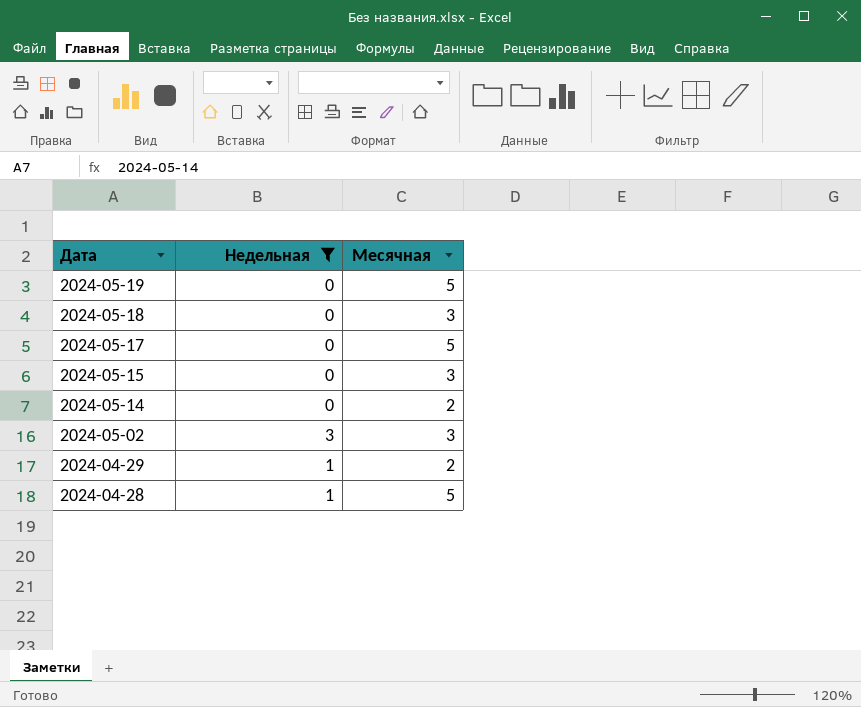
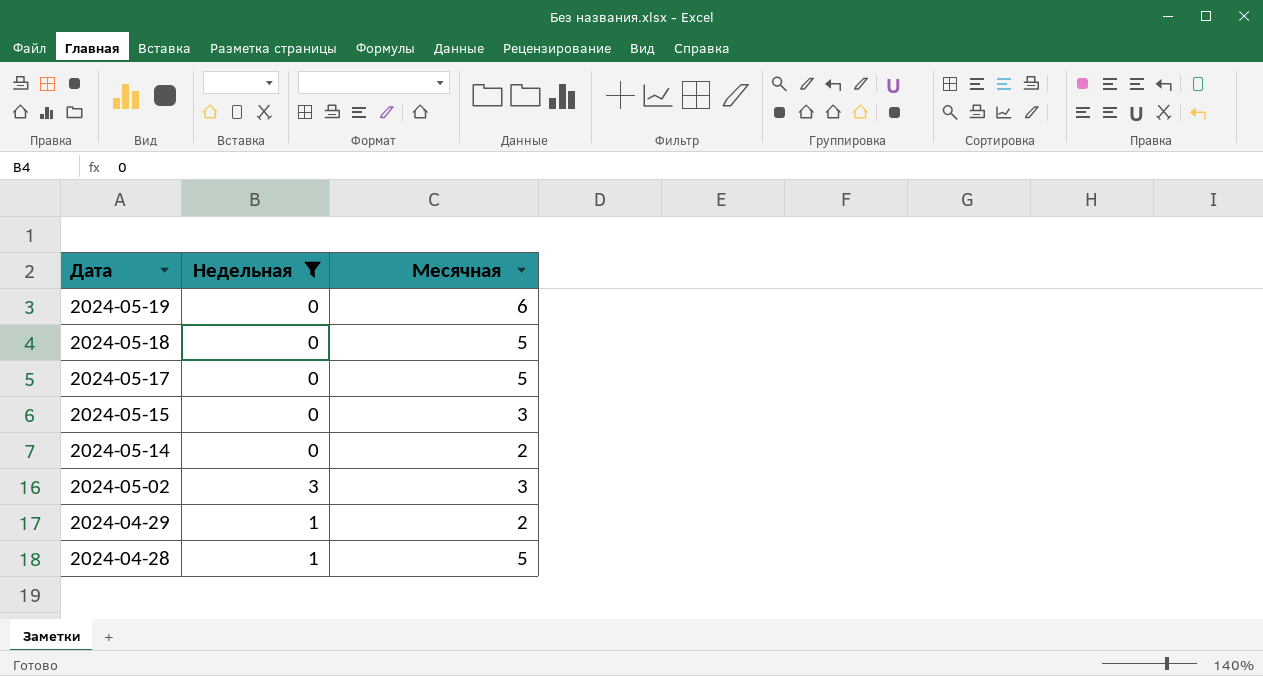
2024-05-19 | Месячная: 5 -> 6
2024-05-18 | Месячная: 3 -> 5

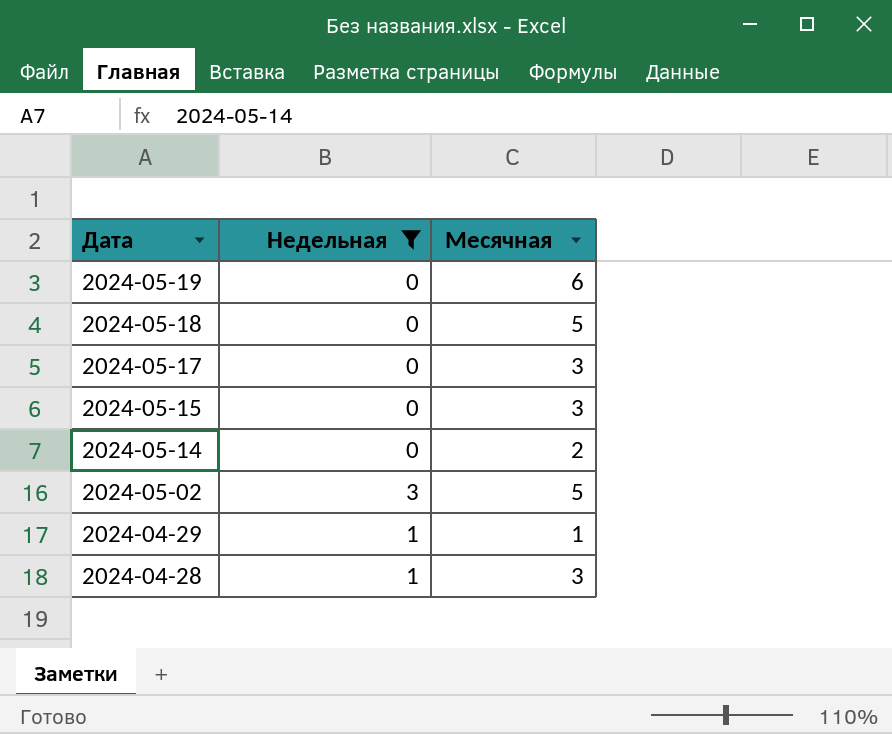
2024-05-17 | Месячная: 5 -> 3
2024-05-02 | Месячная: 3 -> 5
2024-04-29 | Месячная: 2 -> 1
2024-04-28 | Месячная: 5 -> 3

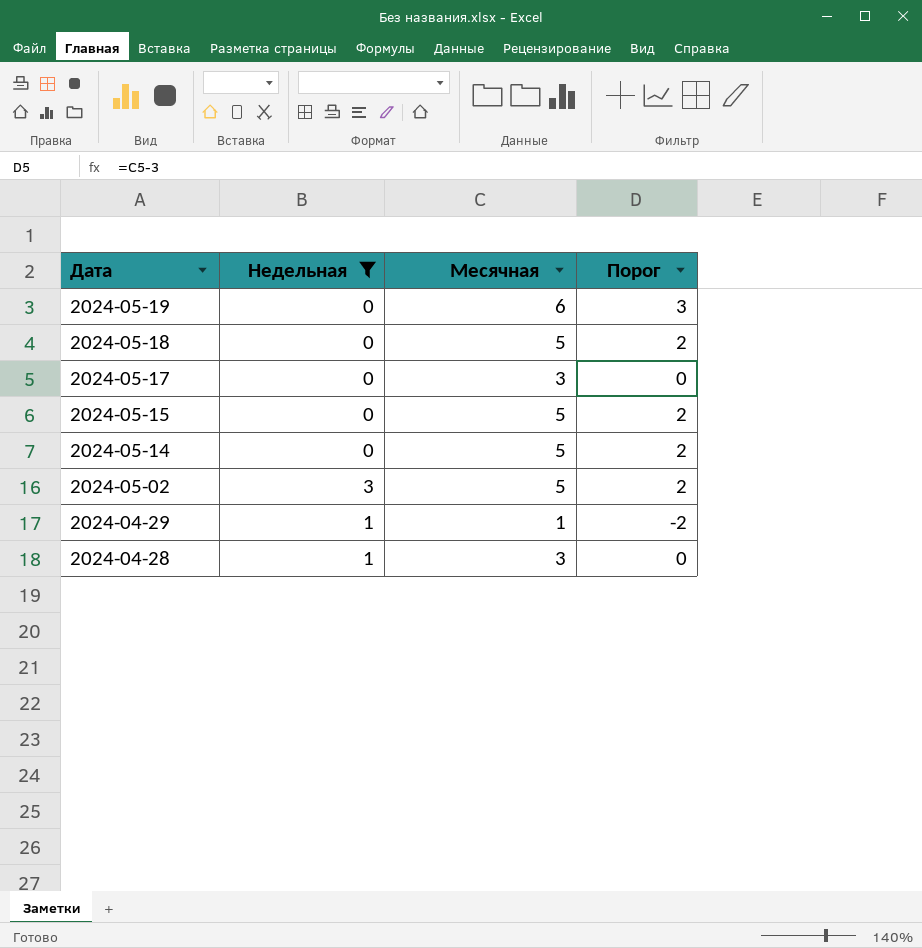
column Порог | formula: none -> [Месячная] - 3
2024-05-15 | Месячная: 3 -> 5
2024-05-14 | Месячная: 2 -> 5

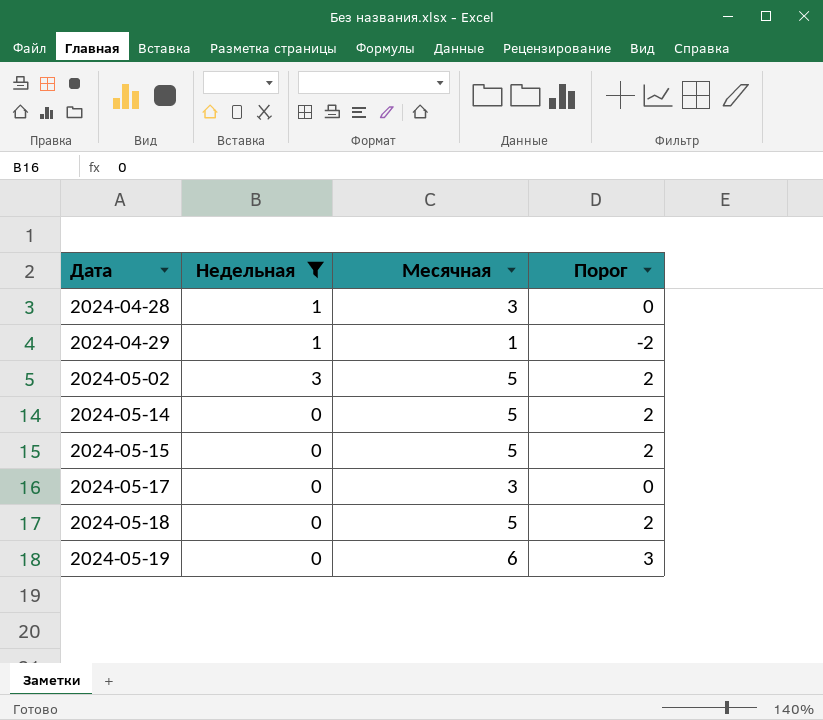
row order: Дата descending -> Дата ascending

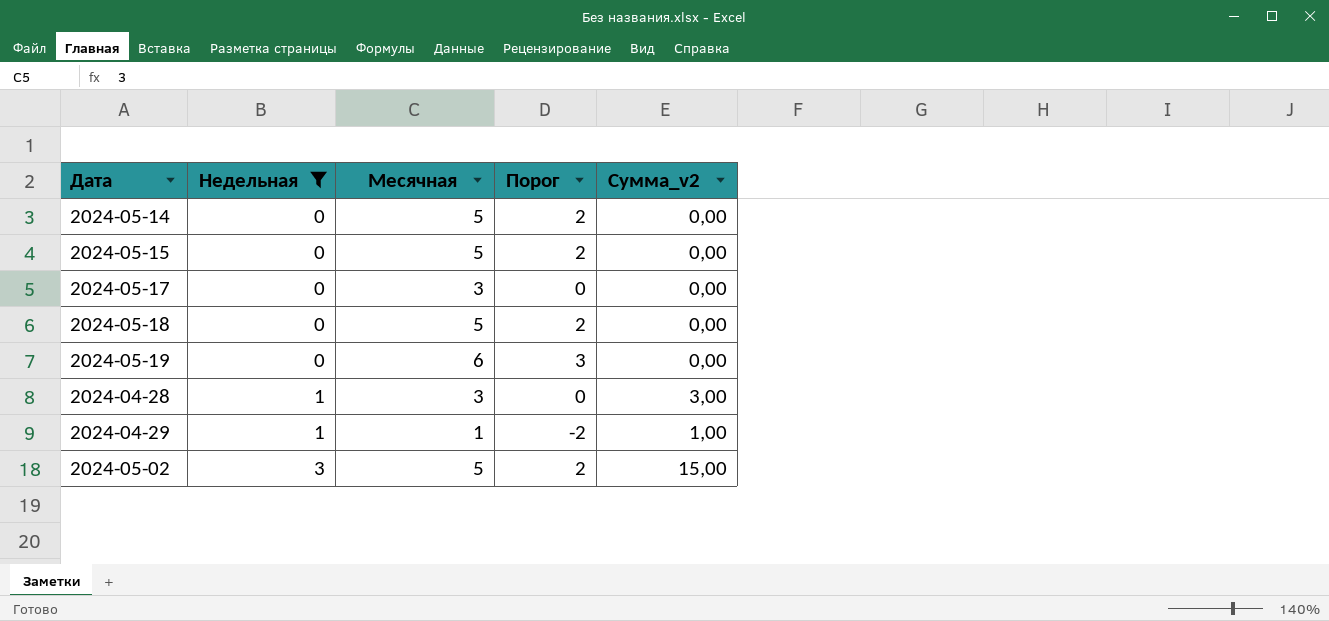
row order: Дата ascending -> Недельная ascending
column Сумма_v2 | formula: none -> [Недельная] * [Месячная]

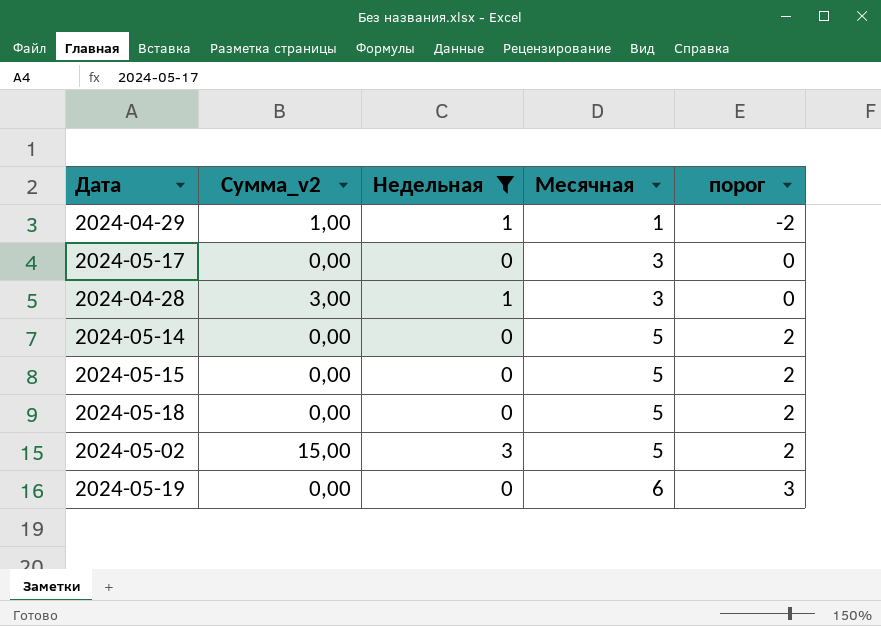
row order: Недельная ascending -> Месячная ascending
column Сумма_v2 | position: 5 -> 2
column name: Порог -> порог

